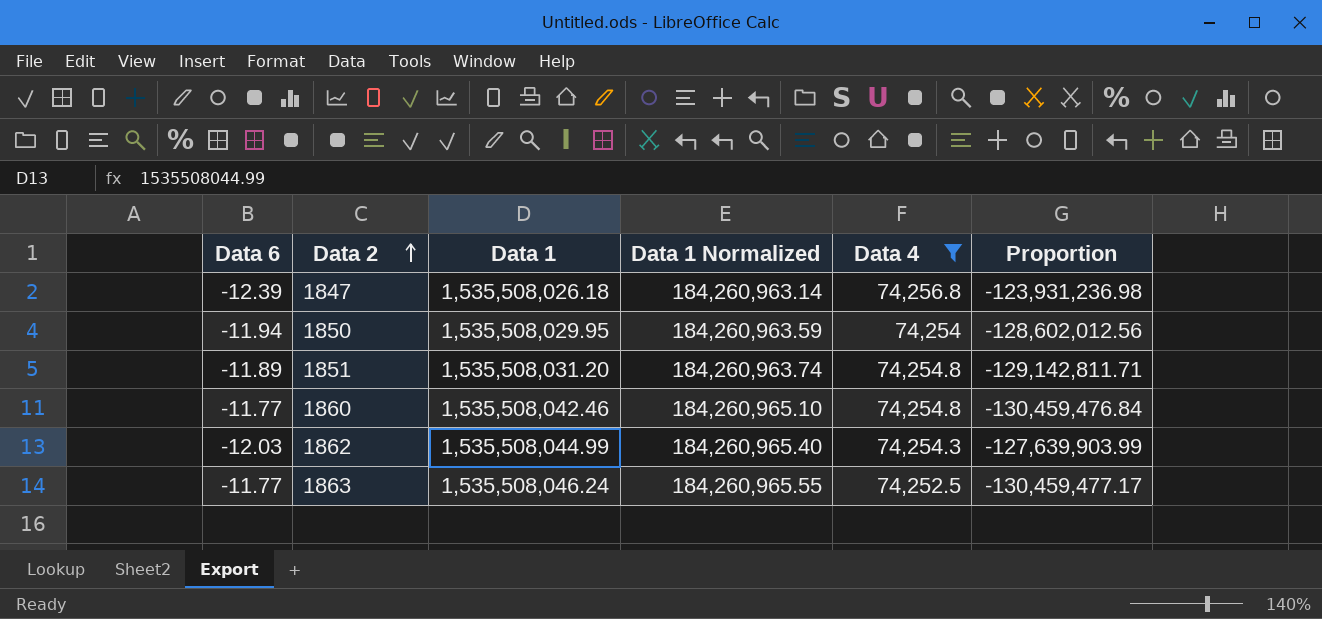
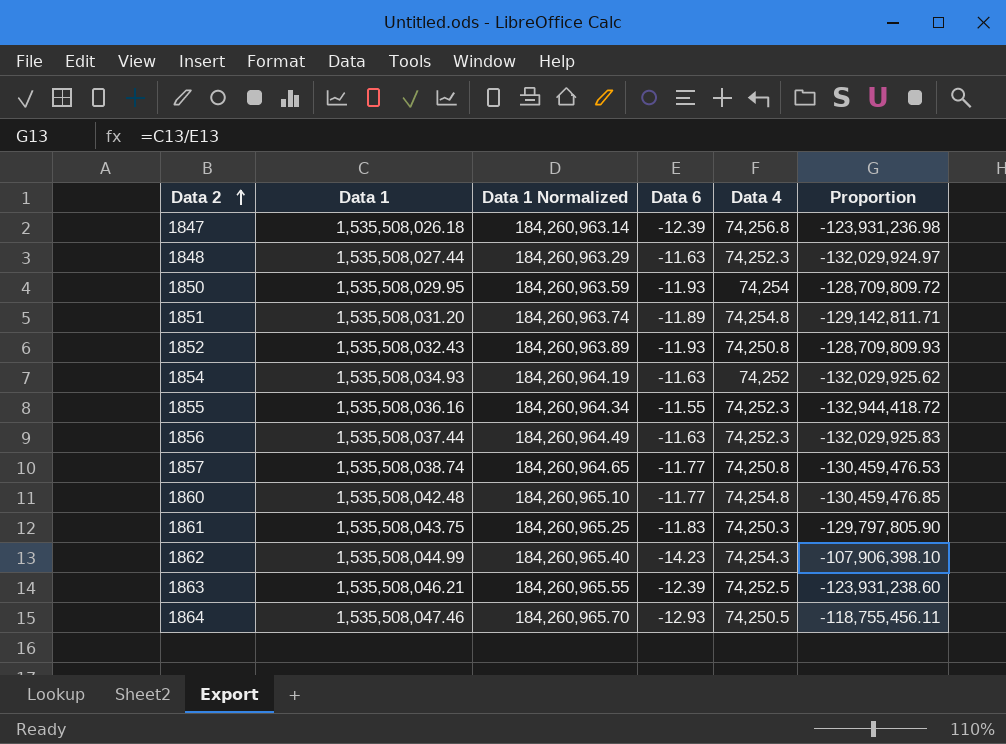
filter: Data 4 >= 74,252.5 -> none
column Data 6 | position: 1 -> 4
1850 | Data 6: -11.94 -> -11.93
1850 | Proportion: -128,602,012.56 -> -128,709,809.72
1860 | Data 1: 1,535,508,042.46 -> 1,535,508,042.48
1860 | Proportion: -130,459,476.84 -> -130,459,476.85
1862 | Data 6: -12.03 -> -14.23
1862 | Proportion: -127,639,903.99 -> -107,906,398.10
1863 | Data 1: 1,535,508,046.24 -> 1,535,508,046.21
1863 | Data 6: -11.77 -> -12.39
1863 | Proportion: -130,459,477.17 -> -123,931,238.60

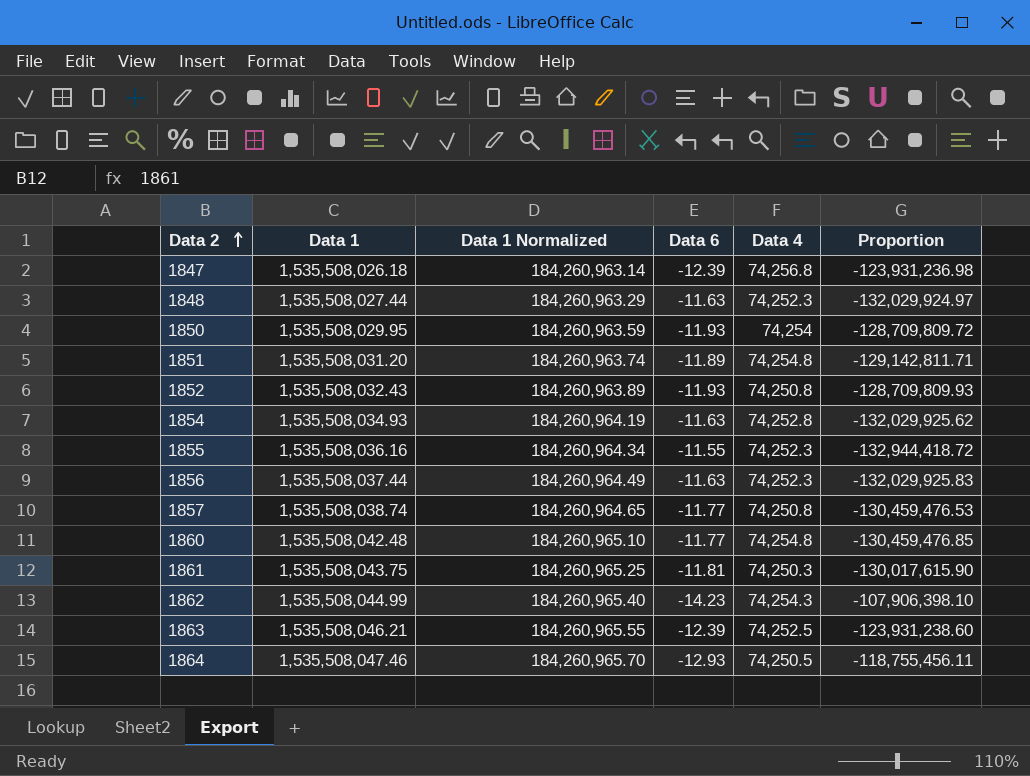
1854 | Data 4: 74,252 -> 74,252.8
1861 | Data 6: -11.83 -> -11.81
1861 | Proportion: -129,797,805.90 -> -130,017,615.90

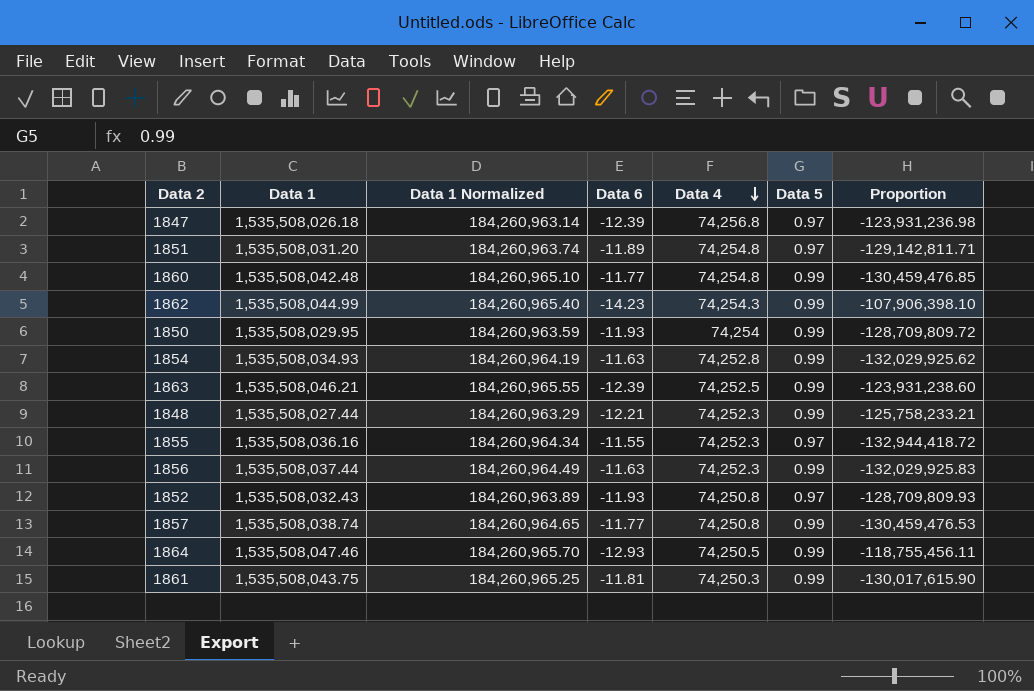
row order: Data 2 ascending -> Data 4 descending
column Data 5 | position: none -> 6
1848 | Data 6: -11.63 -> -12.21
1848 | Proportion: -132,029,924.97 -> -125,758,233.21

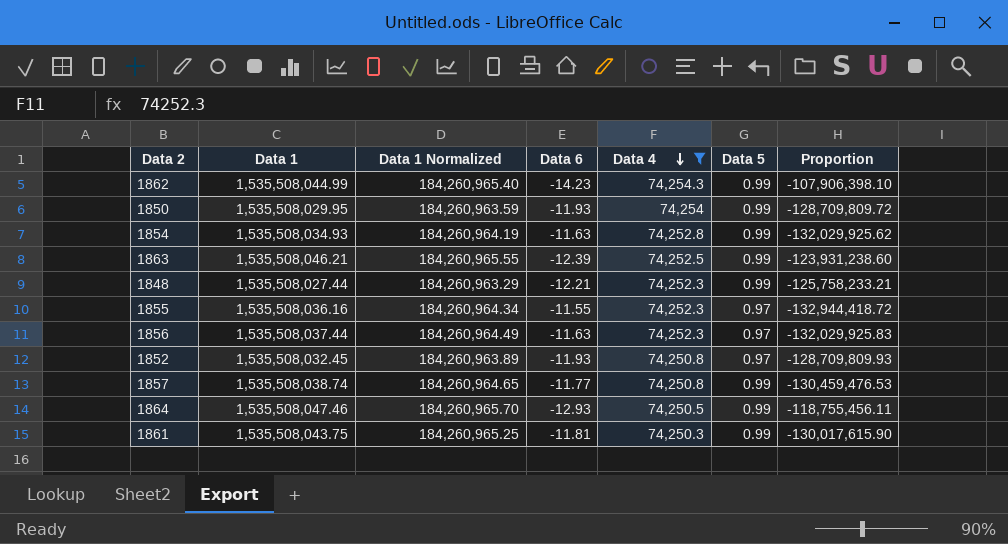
filter: none -> Data 4 <= 74,254.3
1856 | Data 5: 0.99 -> 0.97
1852 | Data 1: 1,535,508,032.43 -> 1,535,508,032.45

